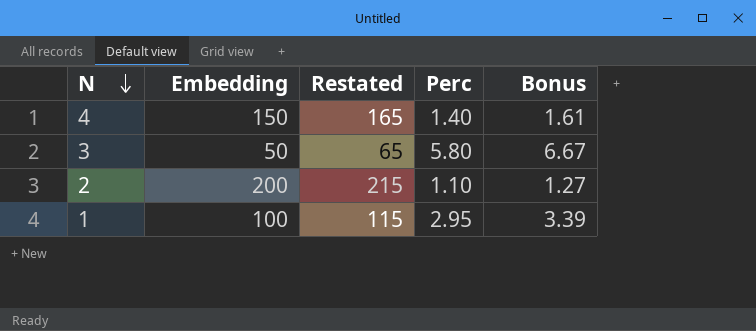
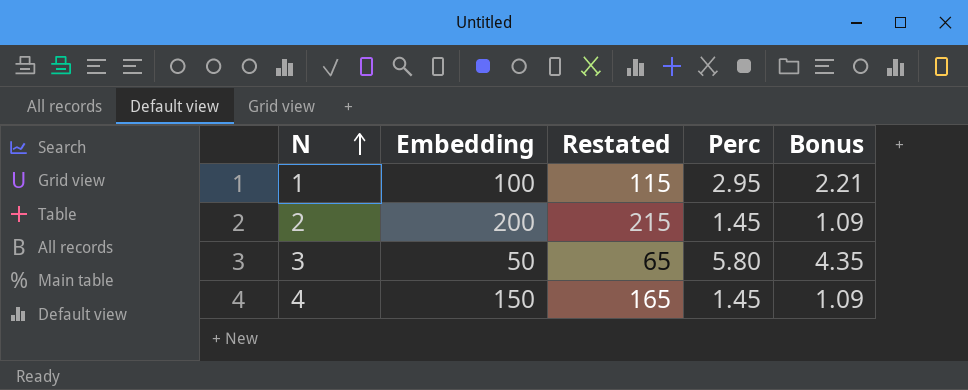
row order: N descending -> N ascending
column Bonus | formula: [Perc] * 1.15 -> [Perc] * 0.75
2 | Perc: 1.10 -> 1.45
4 | Perc: 1.40 -> 1.45

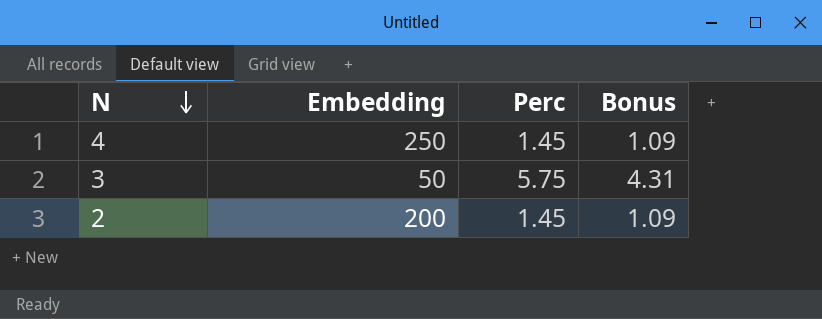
row order: N ascending -> N descending
column Restated | formula: [Embedding] + 15 -> none
row 1: 100 | 115 | 2.95 | 2.21 -> none
4 | Embedding: 150 -> 250
3 | Perc: 5.80 -> 5.75
3 | Bonus: 4.35 -> 4.31

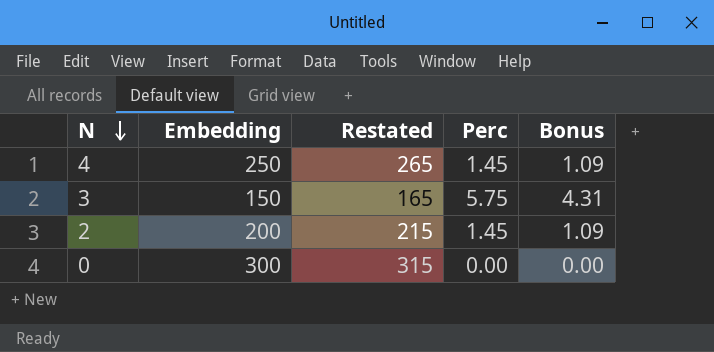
column Restated | formula: none -> [Embedding] + 15
3 | Embedding: 50 -> 150
row 0: none -> 300 | 315 | 0.00 | 0.00

